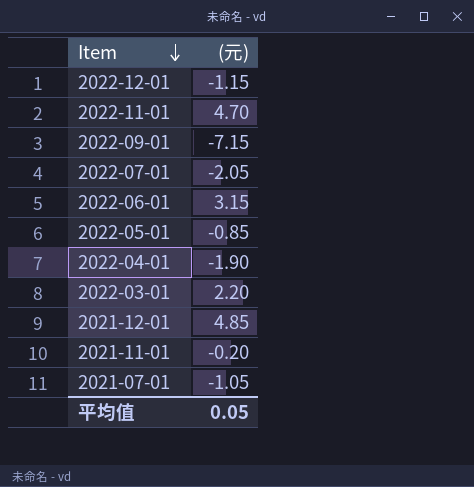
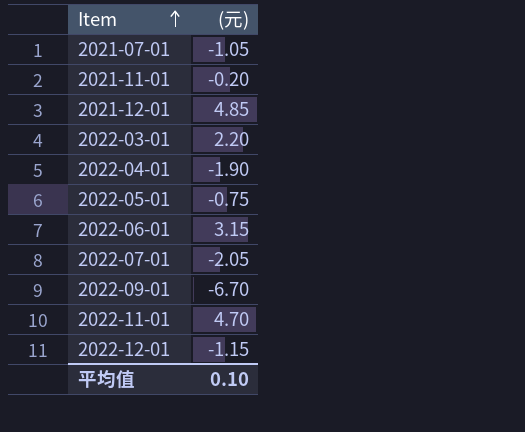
row order: Item descending -> Item ascending
2022-05-01 | (元): -0.85 -> -0.75
2022-09-01 | (元): -7.15 -> -6.70
平均值 | (元): 0.05 -> 0.10

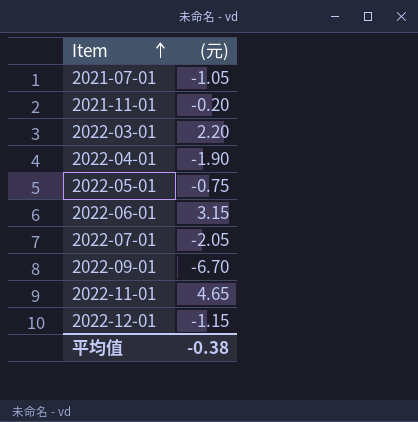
row 2021-12-01: 4.85 -> none
2022-11-01 | (元): 4.70 -> 4.65
平均值 | (元): 0.10 -> -0.38

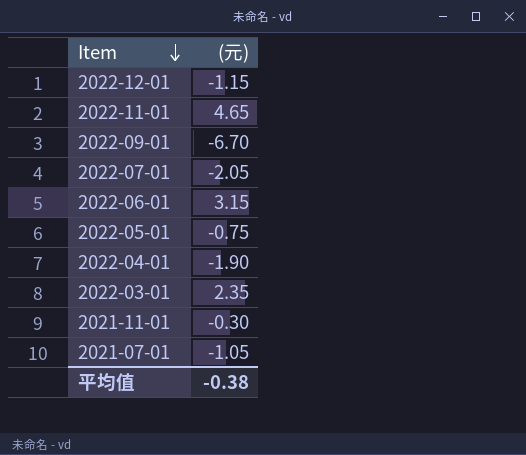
row order: Item ascending -> Item descending
2022-03-01 | (元): 2.20 -> 2.35
2021-11-01 | (元): -0.20 -> -0.30

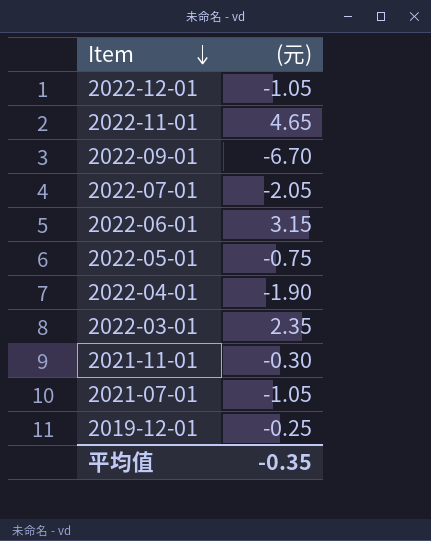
2022-12-01 | (元): -1.15 -> -1.05
row 2019-12-01: none -> -0.25
平均值 | (元): -0.38 -> -0.35

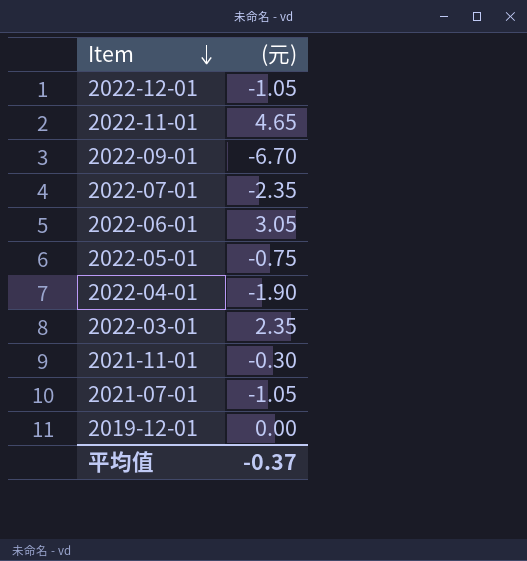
2022-07-01 | (元): -2.05 -> -2.35
2022-06-01 | (元): 3.15 -> 3.05
2019-12-01 | (元): -0.25 -> 0.00
平均值 | (元): -0.35 -> -0.37

